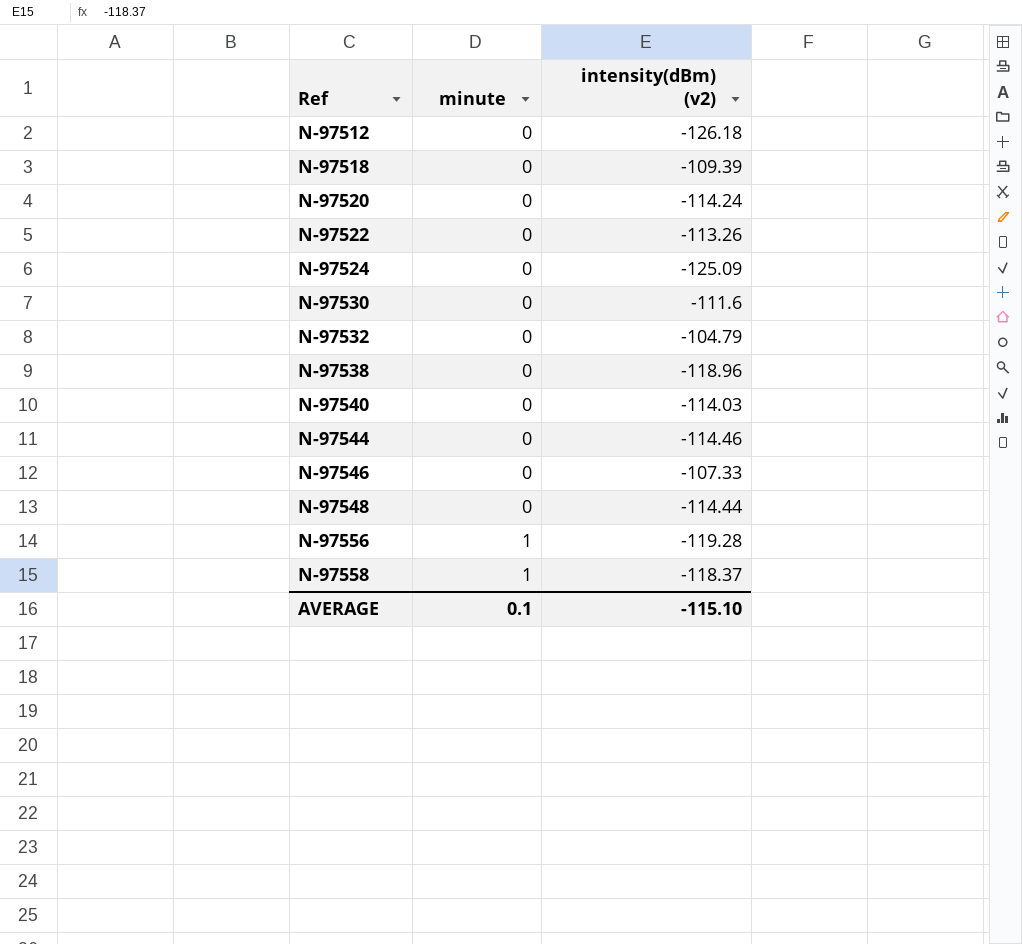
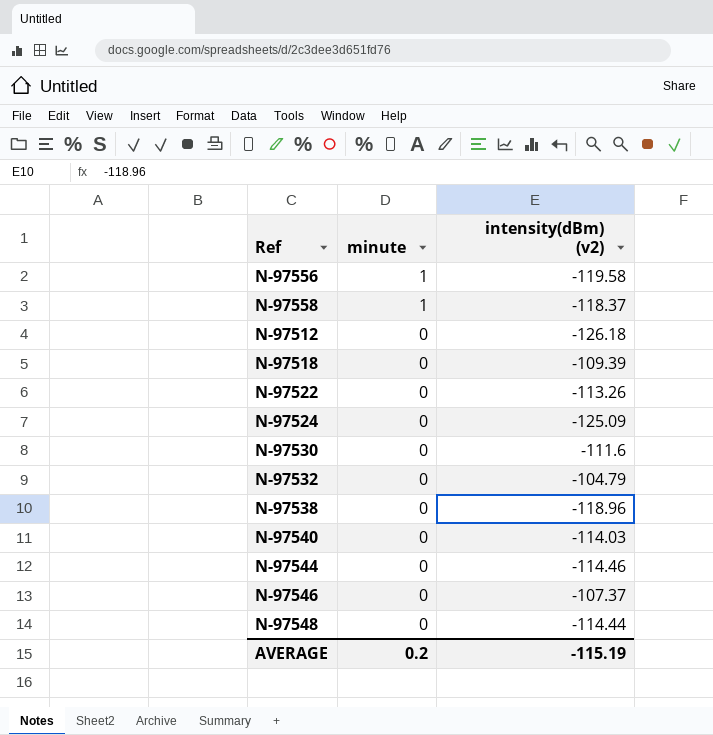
row order: Ref ascending -> minute descending
row N-97520: 0 | -114.24 -> none
N-97556 | intensity(dBm) (v2): -119.28 -> -119.58
N-97546 | intensity(dBm) (v2): -107.33 -> -107.37
AVERAGE | minute: 0.1 -> 0.2
AVERAGE | intensity(dBm) (v2): -115.10 -> -115.19

